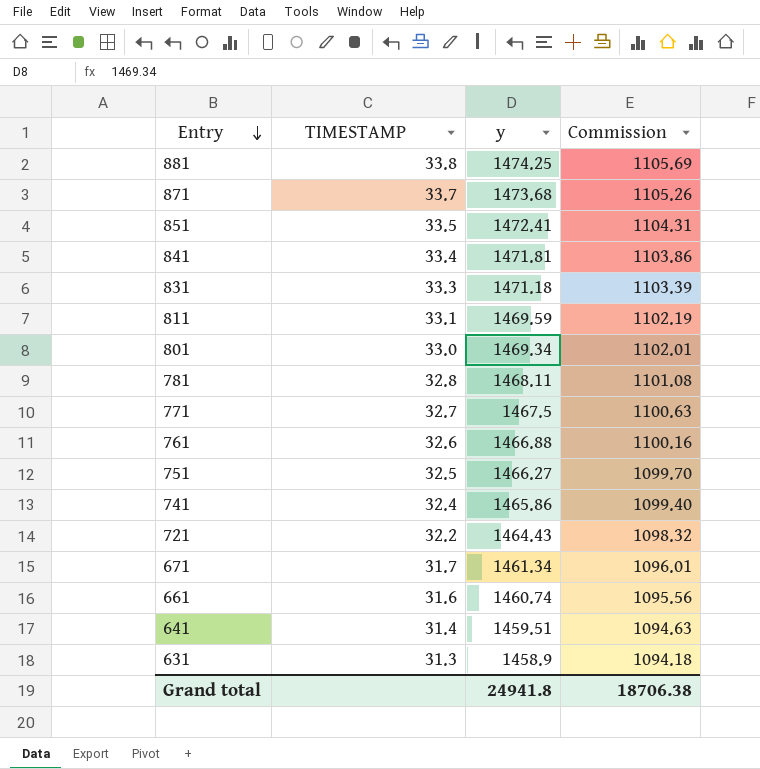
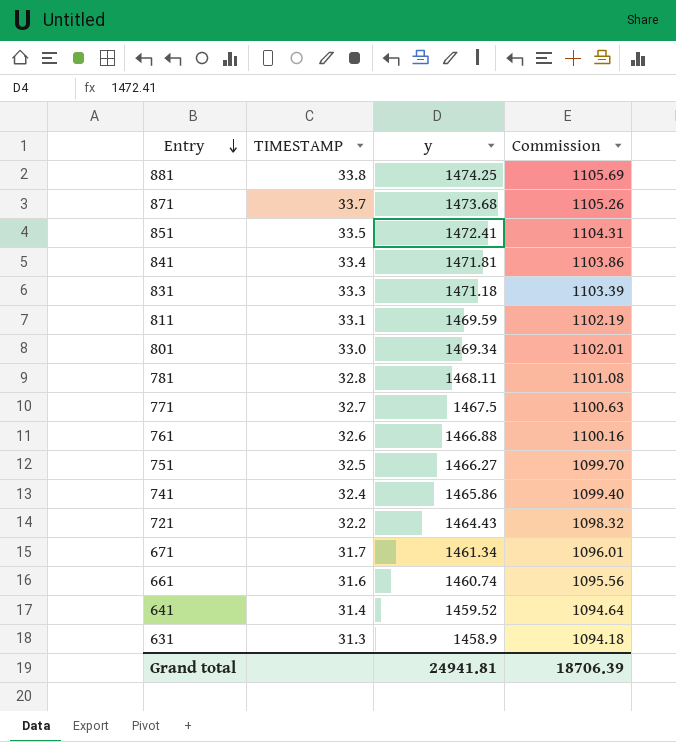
641 | y: 1459.51 -> 1459.52
641 | Commission: 1094.63 -> 1094.64
Grand total | y: 24941.8 -> 24941.81
Grand total | Commission: 18706.38 -> 18706.39

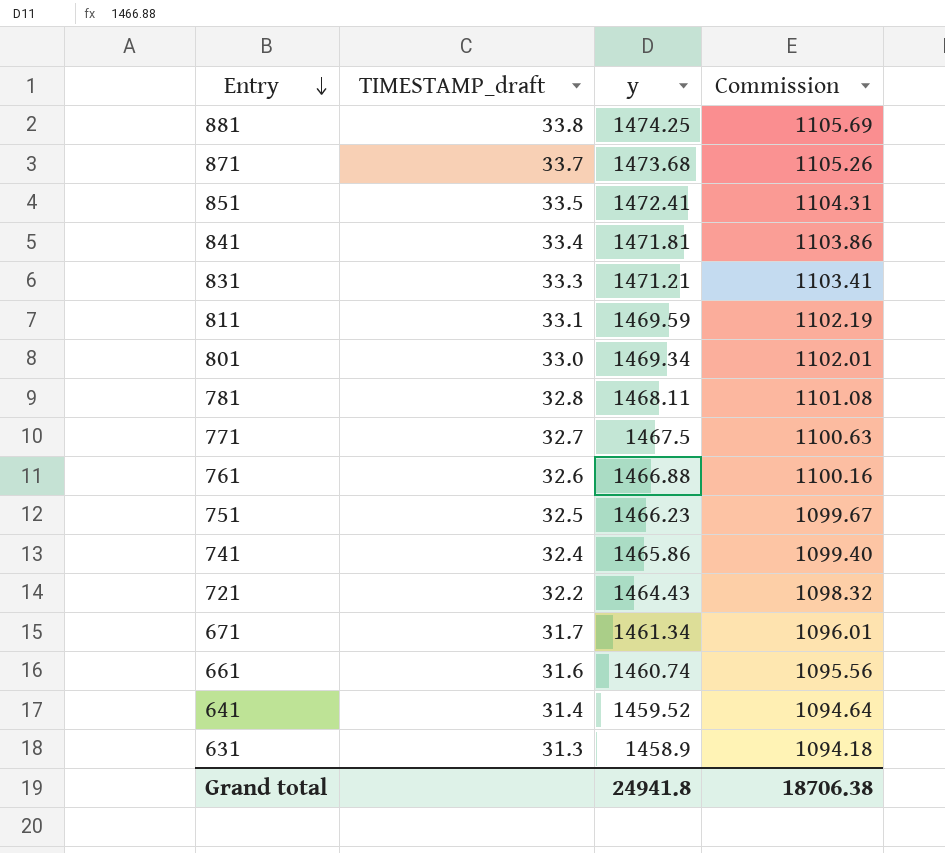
column name: TIMESTAMP -> TIMESTAMP_draft
831 | y: 1471.18 -> 1471.21
831 | Commission: 1103.39 -> 1103.41
751 | y: 1466.27 -> 1466.23
751 | Commission: 1099.70 -> 1099.67
Grand total | y: 24941.81 -> 24941.8
Grand total | Commission: 18706.39 -> 18706.38

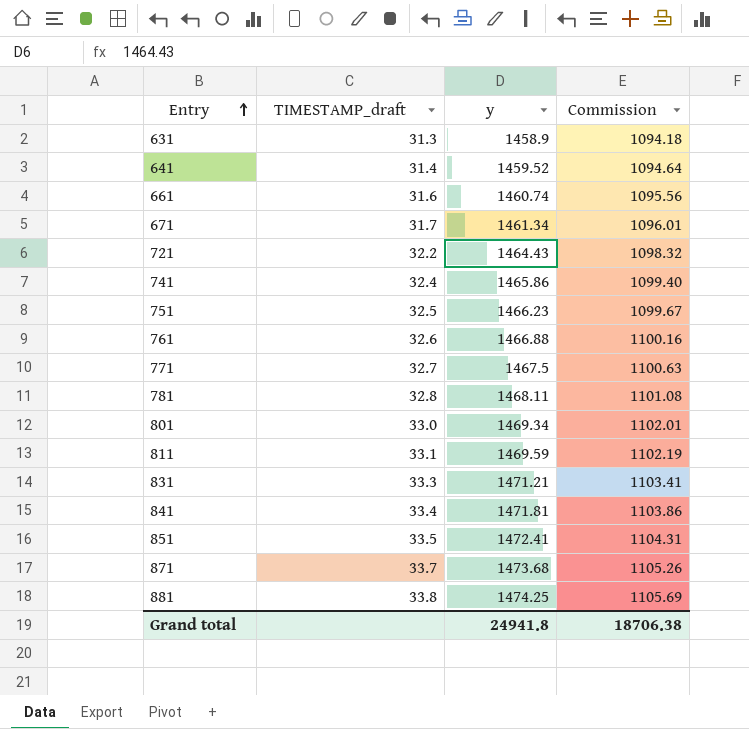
row order: Entry descending -> Entry ascending

